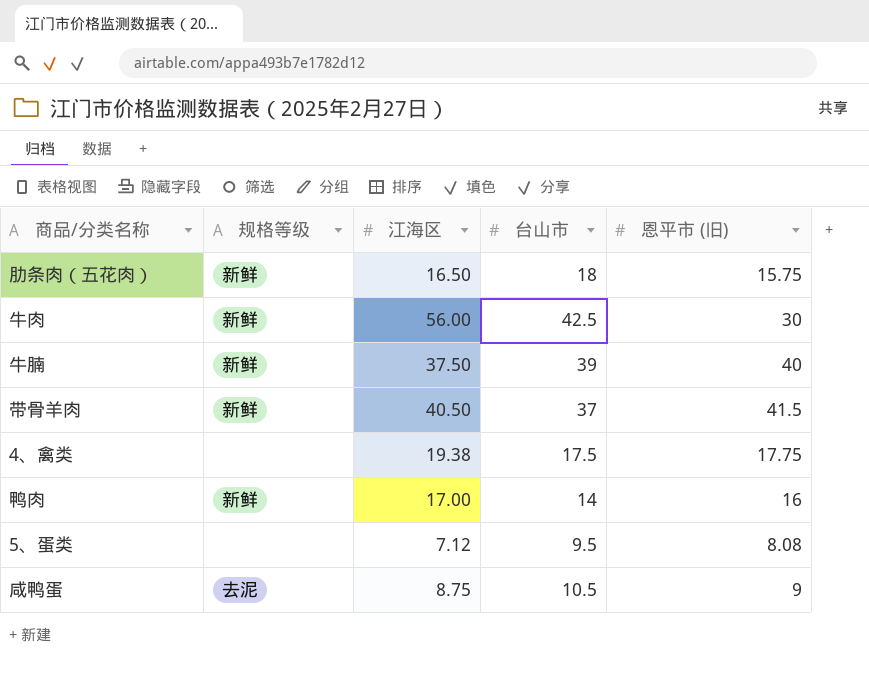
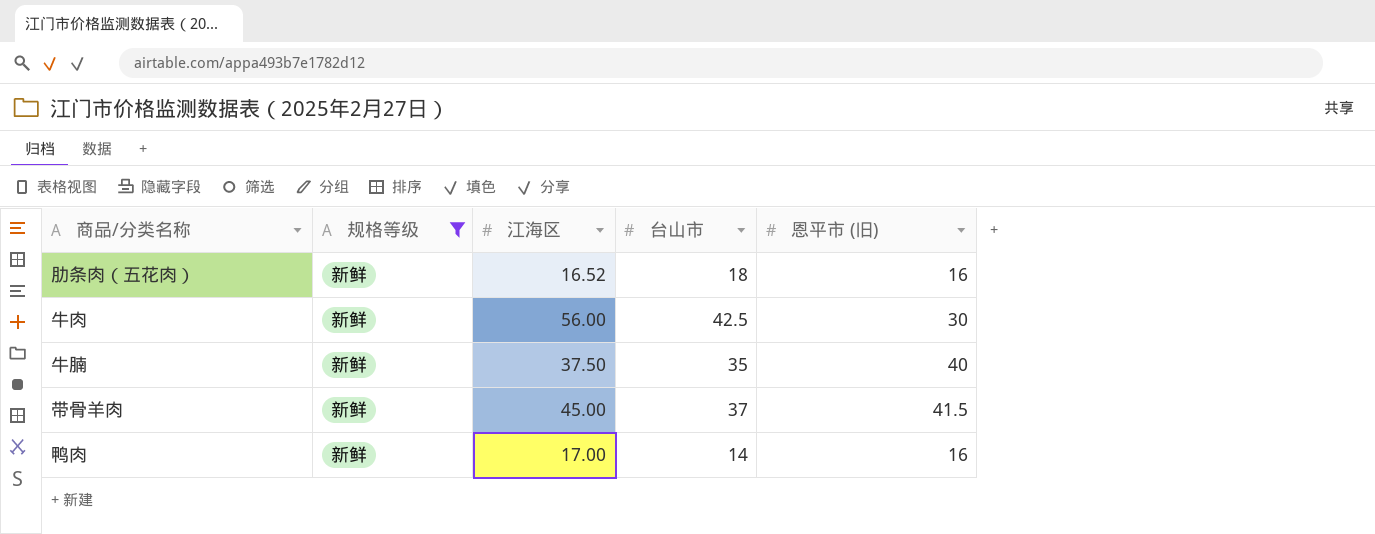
filter: none -> 规格等级 = 新鲜
肋条肉（五花肉） | 江海区: 16.50 -> 16.52
肋条肉（五花肉） | 恩平市 (旧): 15.75 -> 16
牛腩 | 台山市: 39 -> 35
带骨羊肉 | 江海区: 40.50 -> 45.00

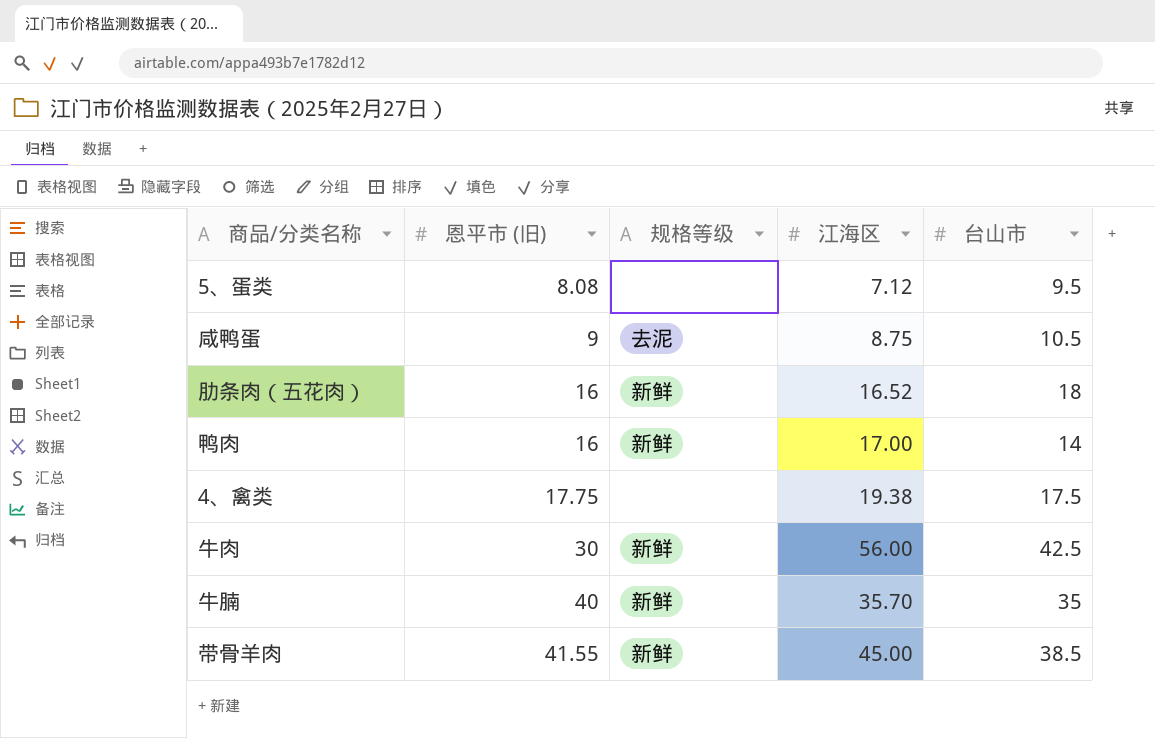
filter: 规格等级 = 新鲜 -> none
row order: none -> 恩平市 (旧) ascending
column 恩平市 (旧) | position: 5 -> 2
牛腩 | 江海区: 37.50 -> 35.70
带骨羊肉 | 恩平市 (旧): 41.5 -> 41.55
带骨羊肉 | 台山市: 37 -> 38.5

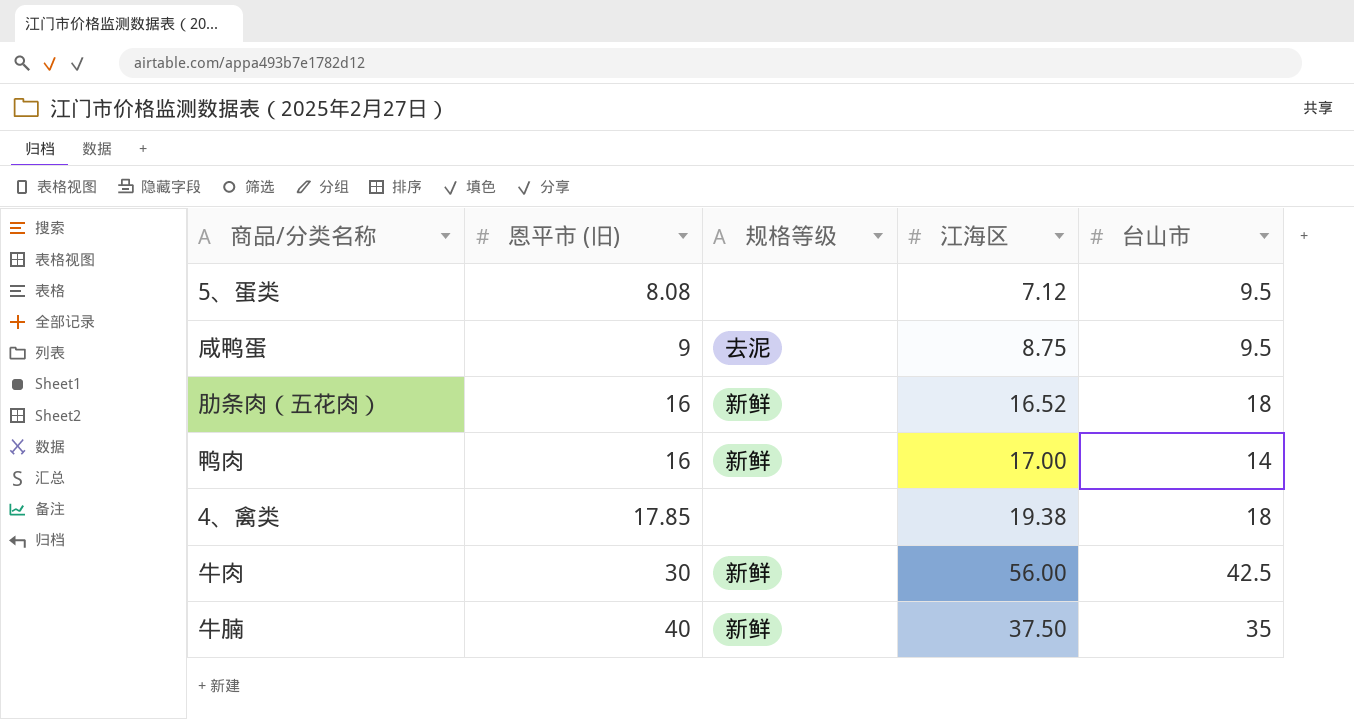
row 带骨羊肉: 41.55 | 新鲜 | 45.00 | 38.5 -> none
咸鸭蛋 | 台山市: 10.5 -> 9.5
4、禽类 | 恩平市 (旧): 17.75 -> 17.85
4、禽类 | 台山市: 17.5 -> 18
牛腩 | 江海区: 35.70 -> 37.50

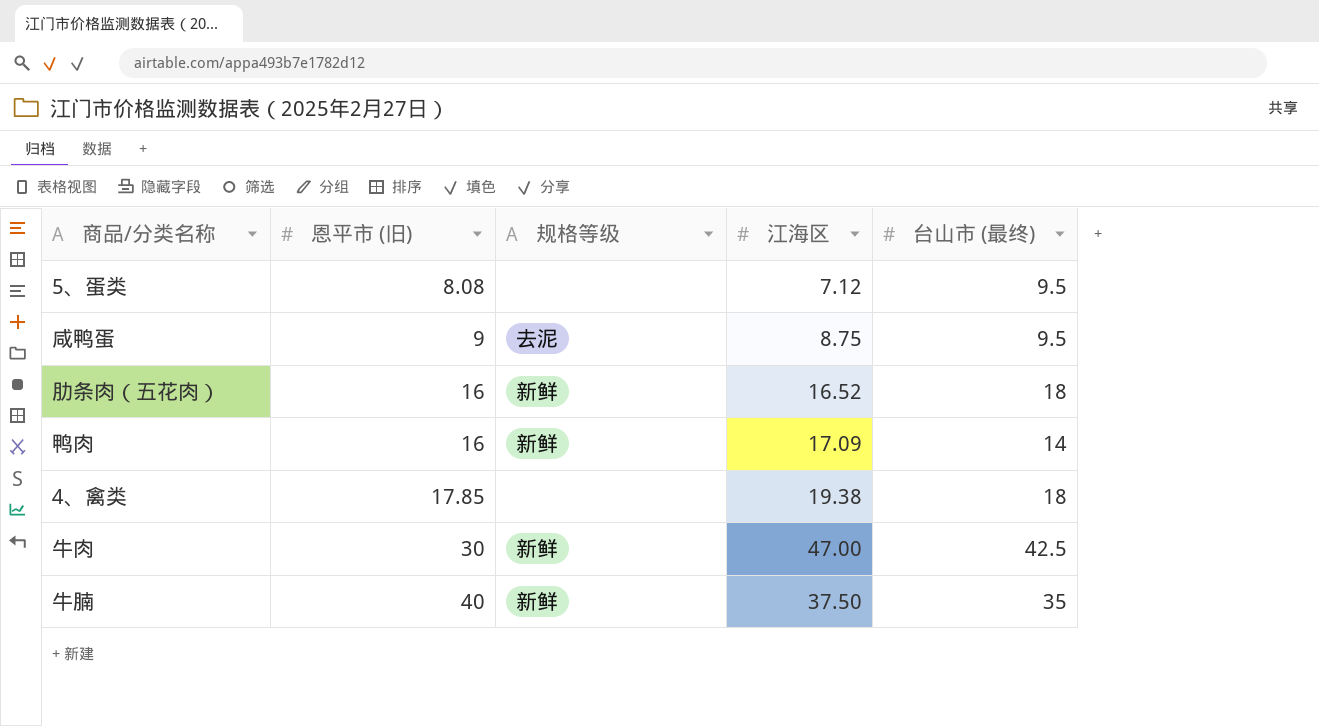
column name: 台山市 -> 台山市 (最终)
鸭肉 | 江海区: 17.00 -> 17.09
牛肉 | 江海区: 56.00 -> 47.00

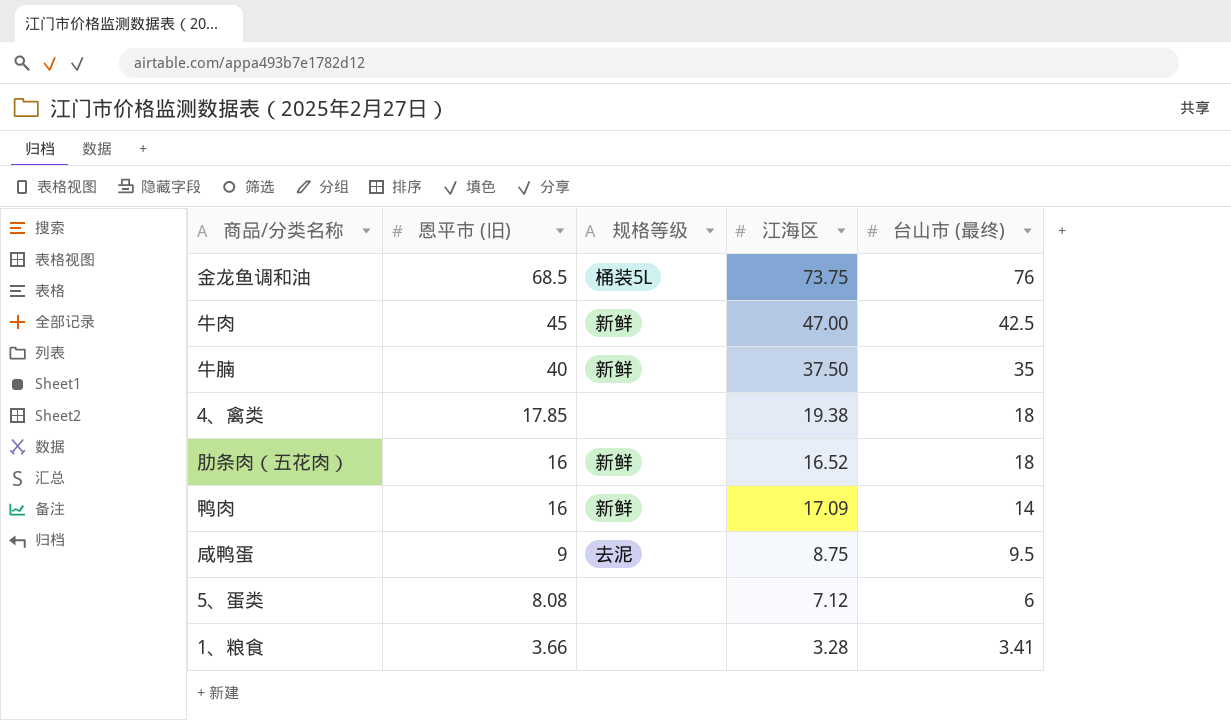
row order: 恩平市 (旧) ascending -> 恩平市 (旧) descending
row 金龙鱼调和油: none -> 68.5 | 桶装5L | 73.75 | 76
牛肉 | 恩平市 (旧): 30 -> 45
5、蛋类 | 台山市 (最终): 9.5 -> 6
row 1、粮食: none -> 3.66 | none | 3.28 | 3.41

